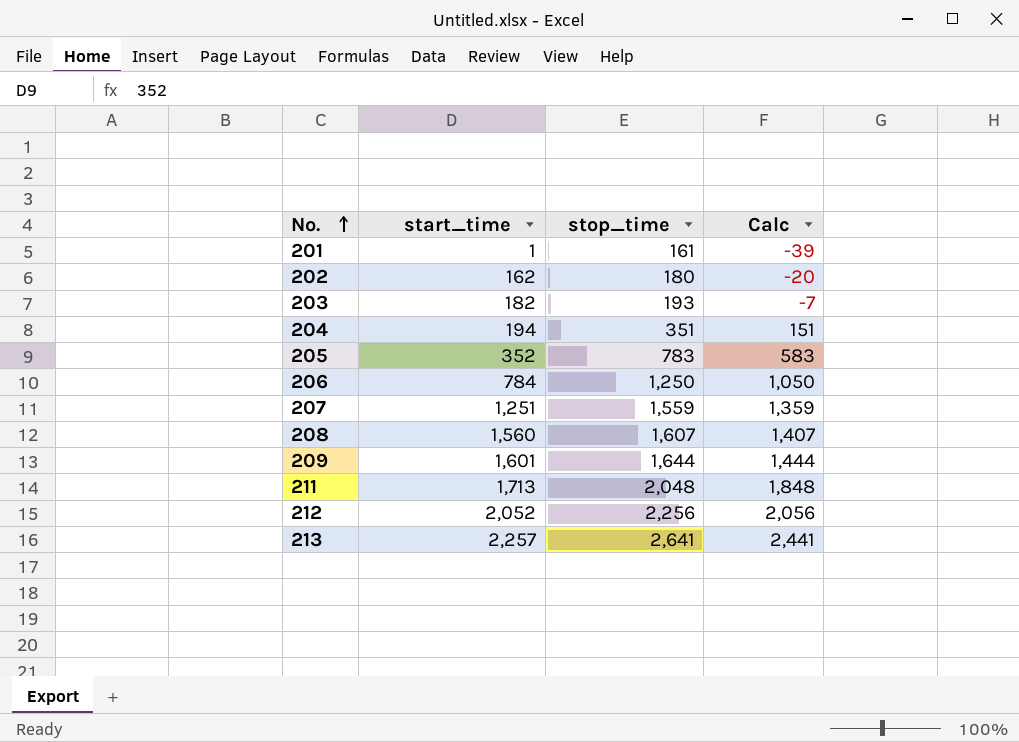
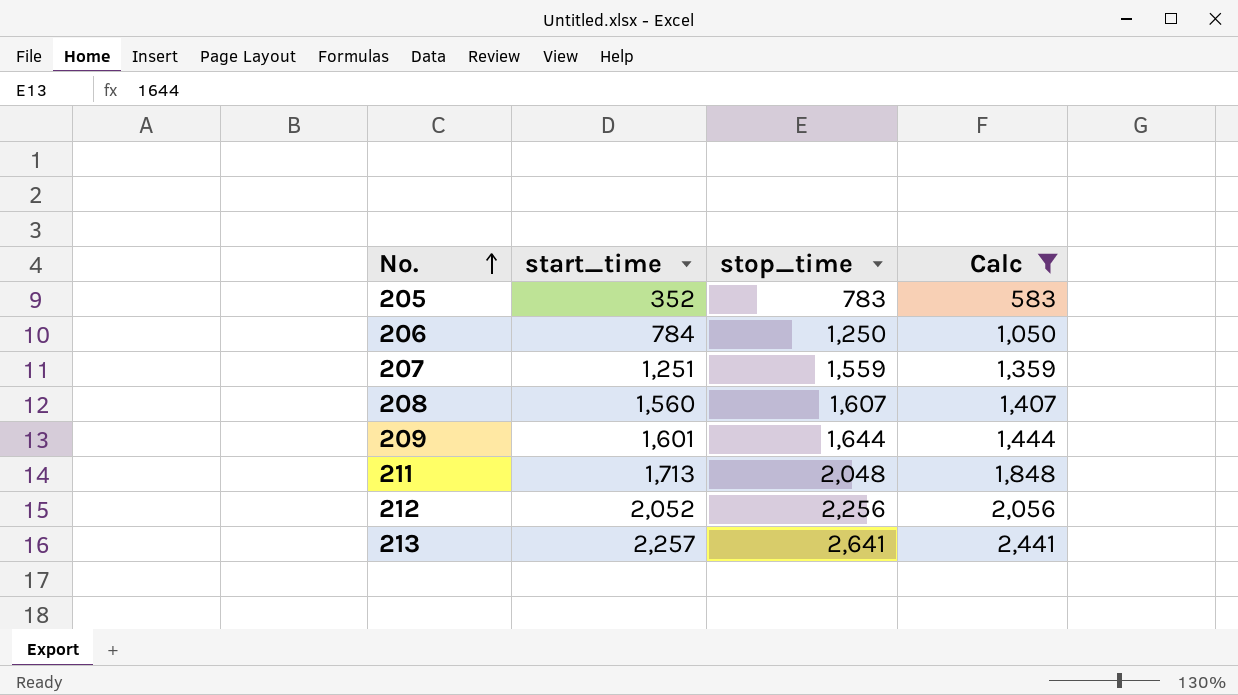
filter: none -> Calc >= 583

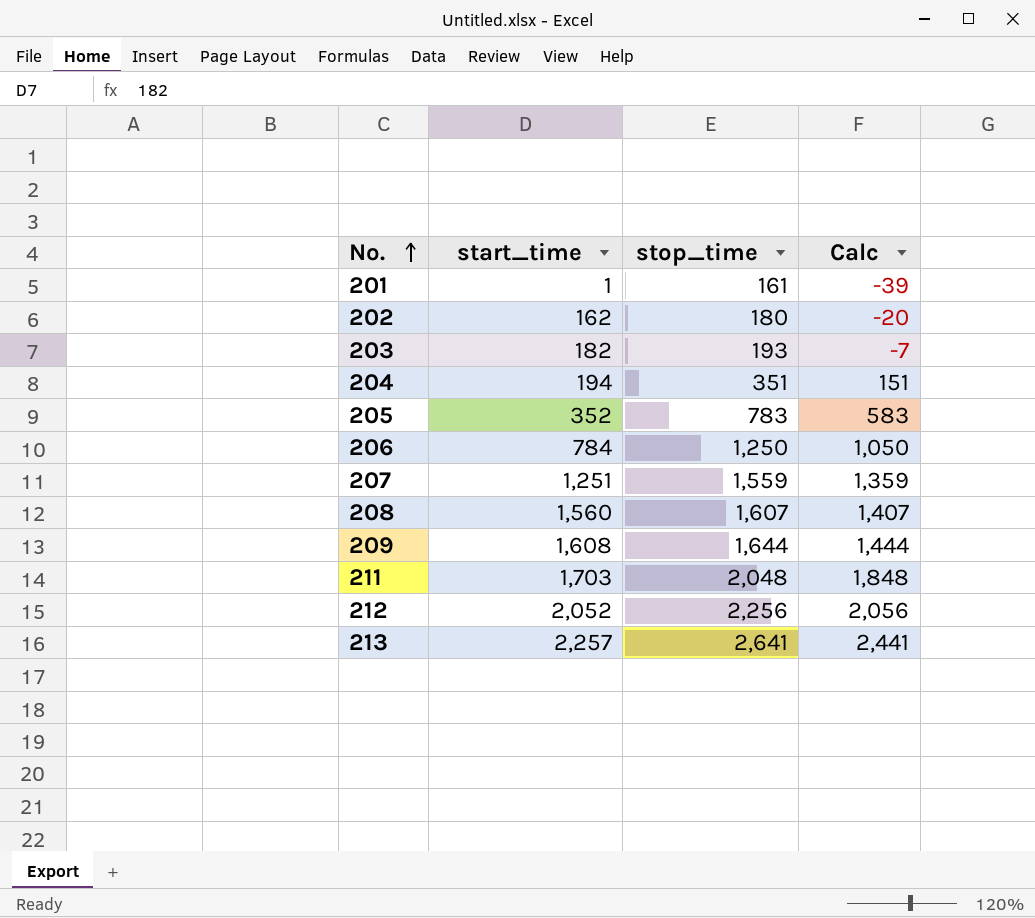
filter: Calc >= 583 -> none
209 | start_time: 1,601 -> 1,608
211 | start_time: 1,713 -> 1,703

